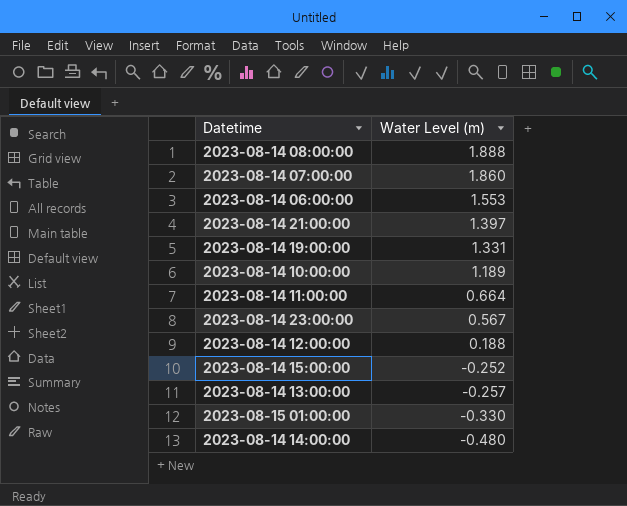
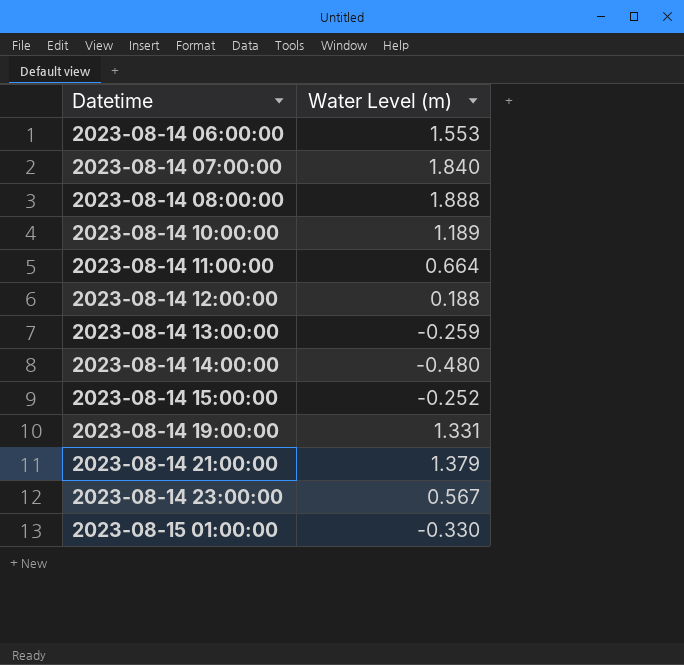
row order: Water Level (m) descending -> Datetime ascending
2023-08-14 07:00:00 | Water Level (m): 1.860 -> 1.840
2023-08-14 13:00:00 | Water Level (m): -0.257 -> -0.259
2023-08-14 21:00:00 | Water Level (m): 1.397 -> 1.379

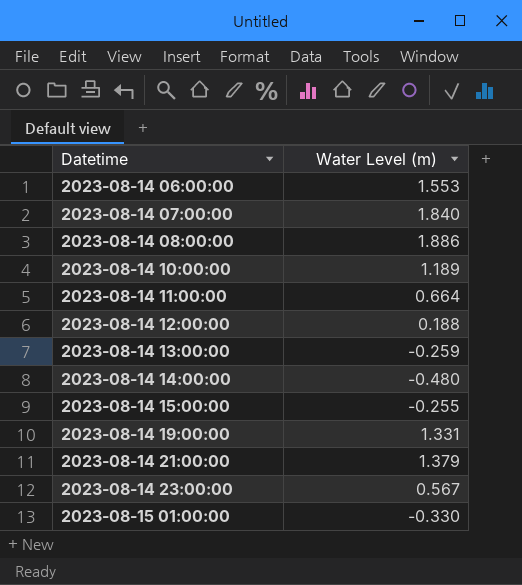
2023-08-14 08:00:00 | Water Level (m): 1.888 -> 1.886
2023-08-14 15:00:00 | Water Level (m): -0.252 -> -0.255

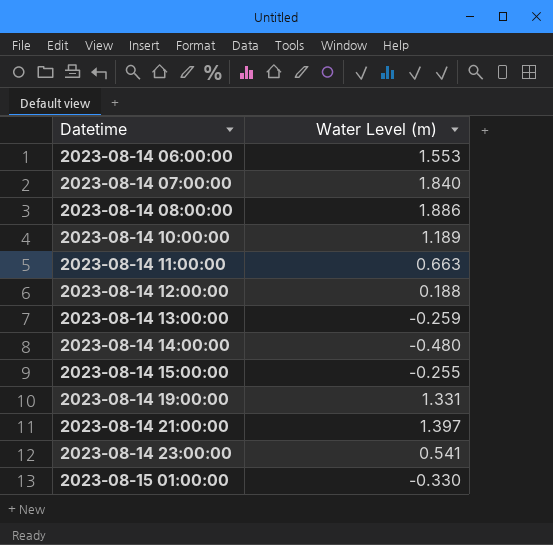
2023-08-14 11:00:00 | Water Level (m): 0.664 -> 0.663
2023-08-14 21:00:00 | Water Level (m): 1.379 -> 1.397
2023-08-14 23:00:00 | Water Level (m): 0.567 -> 0.541

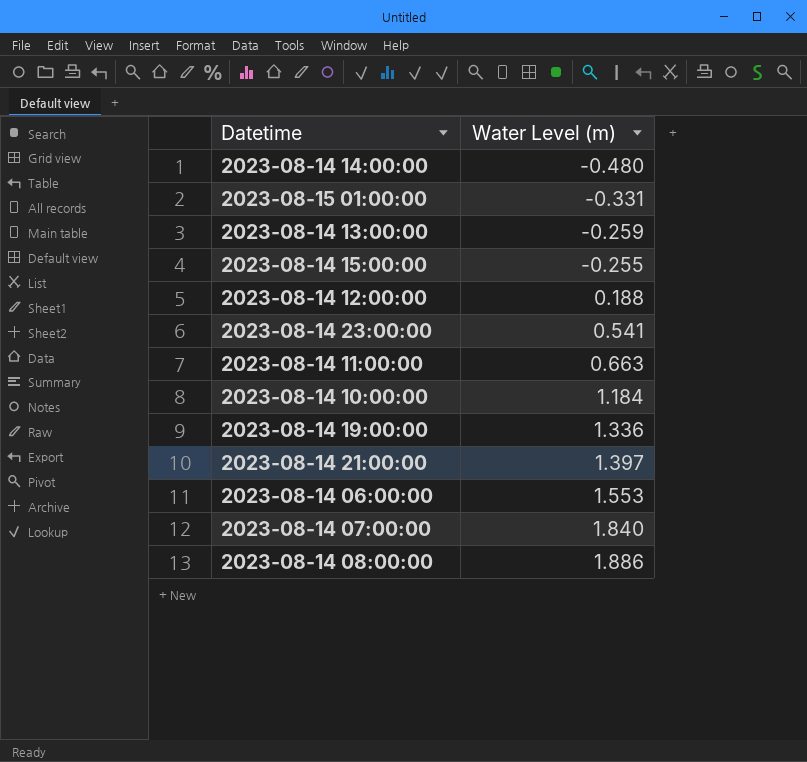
row order: Datetime ascending -> Water Level (m) ascending
2023-08-15 01:00:00 | Water Level (m): -0.330 -> -0.331
2023-08-14 10:00:00 | Water Level (m): 1.189 -> 1.184
2023-08-14 19:00:00 | Water Level (m): 1.331 -> 1.336

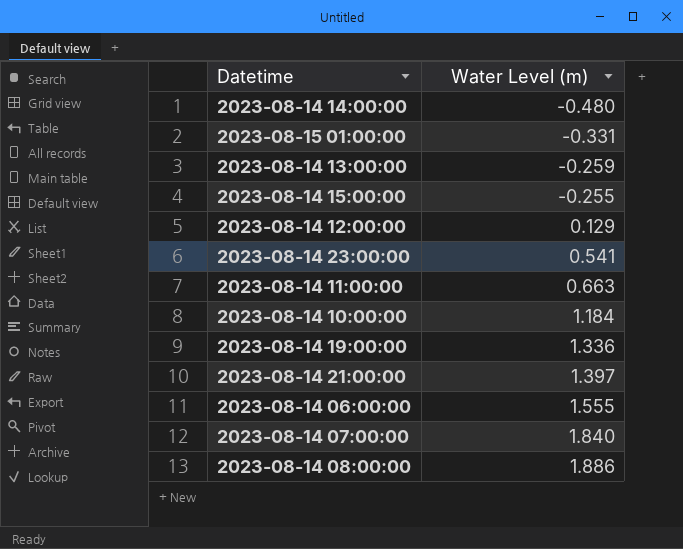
2023-08-14 12:00:00 | Water Level (m): 0.188 -> 0.129
2023-08-14 06:00:00 | Water Level (m): 1.553 -> 1.555

